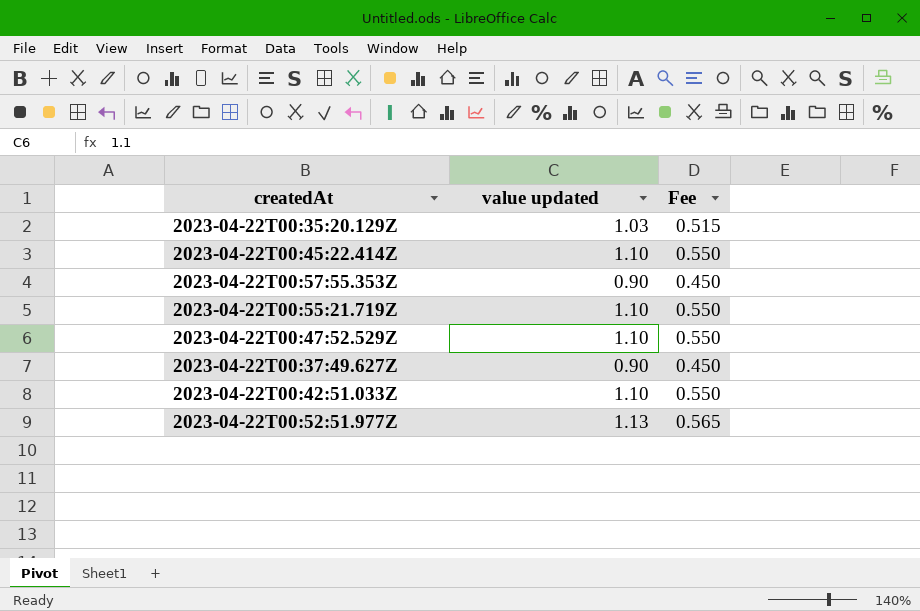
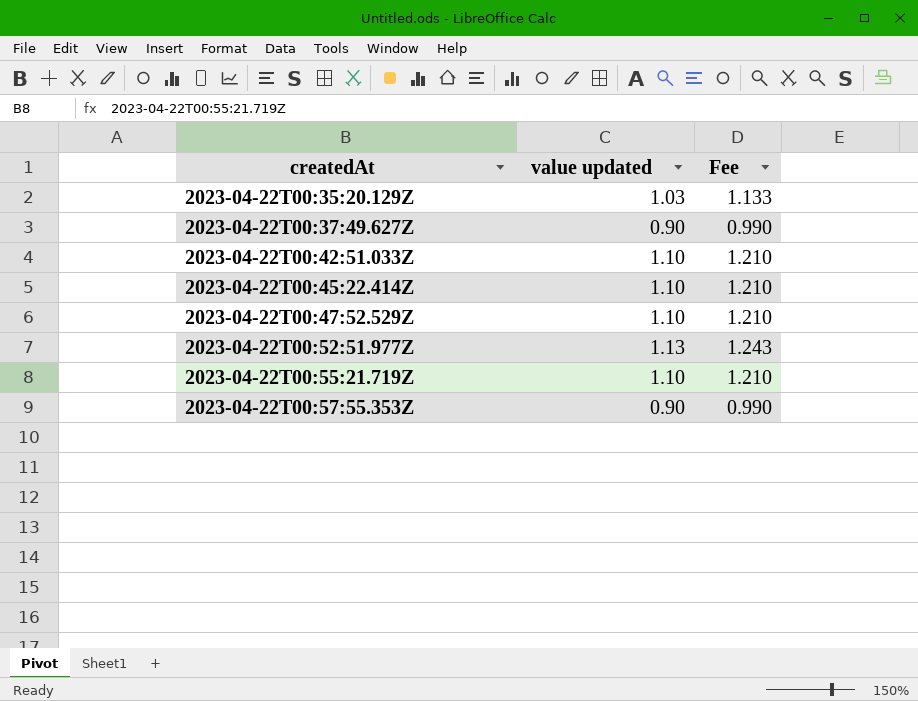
row order: none -> createdAt ascending
column Fee | formula: [value updated] * 0.5 -> [value updated] * 1.1

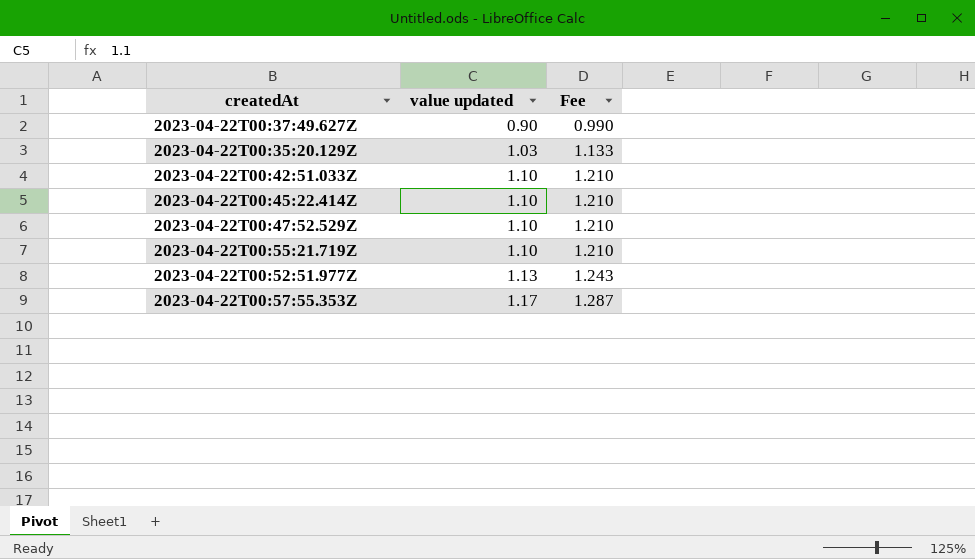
row order: createdAt ascending -> value updated ascending
2023-04-22T00:57:55.353Z | value updated: 0.90 -> 1.17
2023-04-22T00:57:55.353Z | Fee: 0.990 -> 1.287

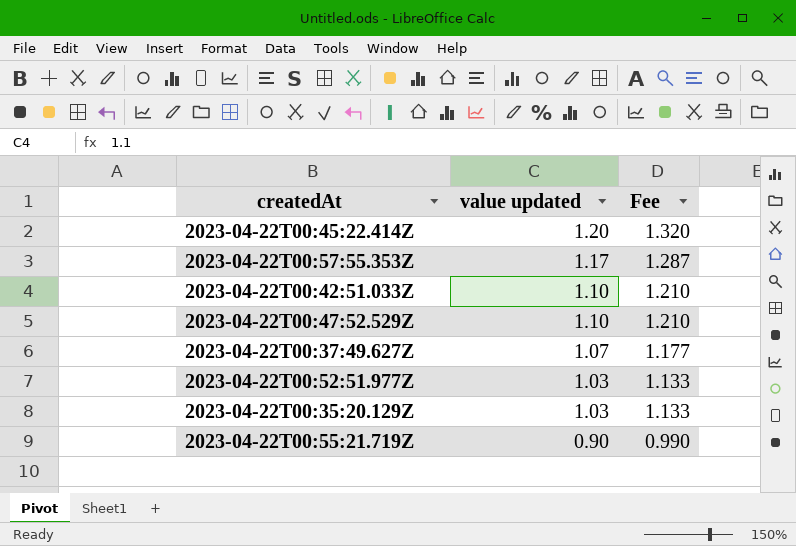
row order: value updated ascending -> value updated descending
2023-04-22T00:45:22.414Z | value updated: 1.10 -> 1.20
2023-04-22T00:45:22.414Z | Fee: 1.210 -> 1.320
2023-04-22T00:37:49.627Z | value updated: 0.90 -> 1.07
2023-04-22T00:37:49.627Z | Fee: 0.990 -> 1.177
2023-04-22T00:52:51.977Z | value updated: 1.13 -> 1.03
2023-04-22T00:52:51.977Z | Fee: 1.243 -> 1.133
2023-04-22T00:55:21.719Z | value updated: 1.10 -> 0.90
2023-04-22T00:55:21.719Z | Fee: 1.210 -> 0.990

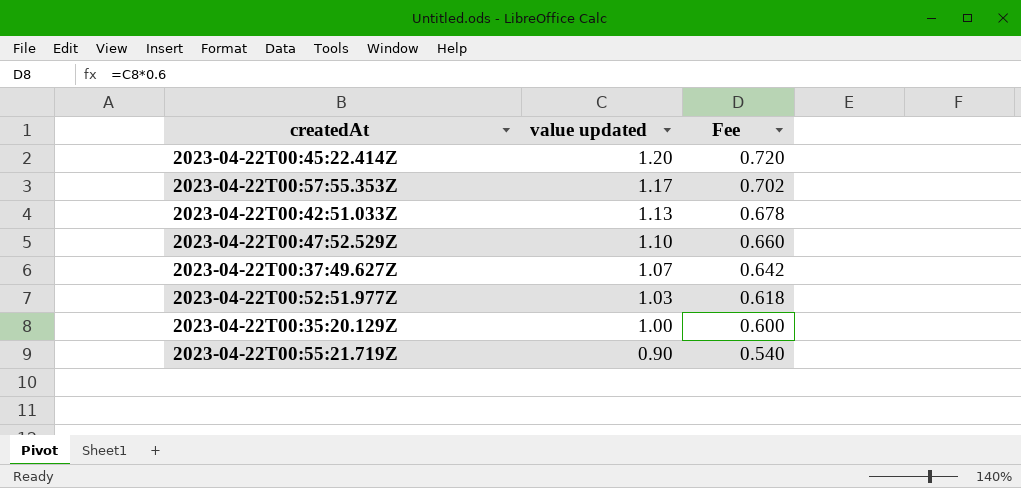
column Fee | formula: [value updated] * 1.1 -> [value updated] * 0.6
2023-04-22T00:42:51.033Z | value updated: 1.10 -> 1.13
2023-04-22T00:35:20.129Z | value updated: 1.03 -> 1.00

